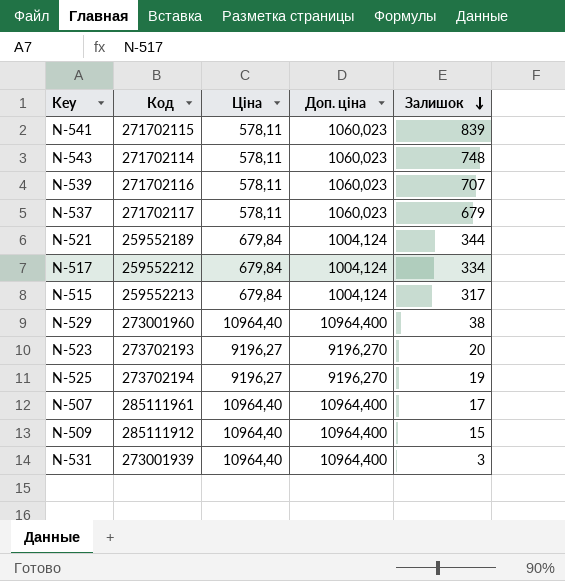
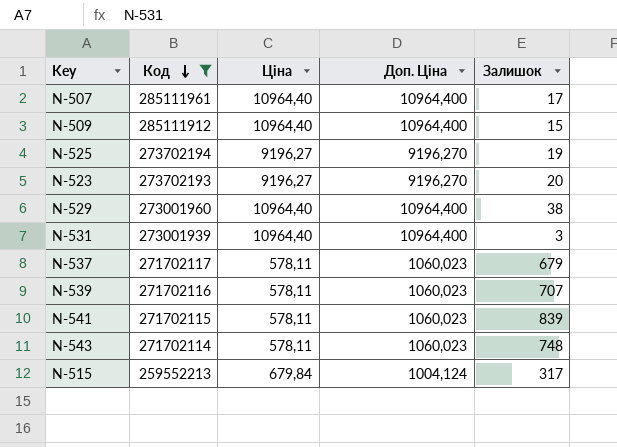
filter: none -> Код >= 259552213
row order: Залишок descending -> Код descending
column name: Доп. ціна -> Доп. Ціна

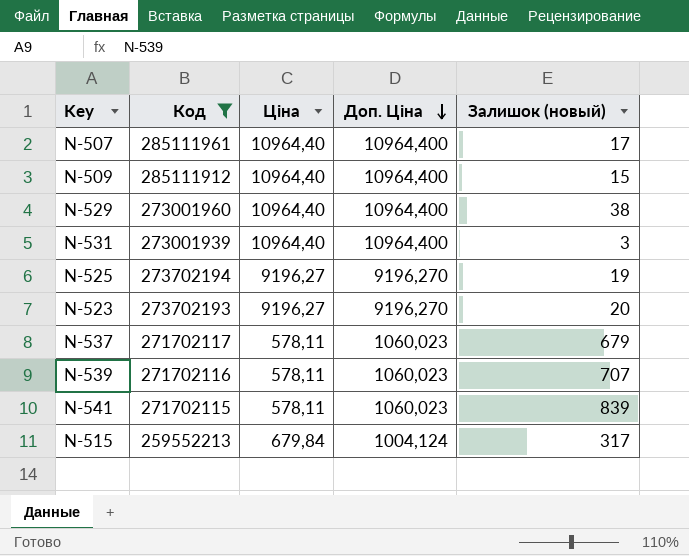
row order: Код descending -> Доп. Ціна descending
column name: Залишок -> Залишок (новый)
row N-543: 271702114 | 578,11 | 1060,023 | 748 -> none

